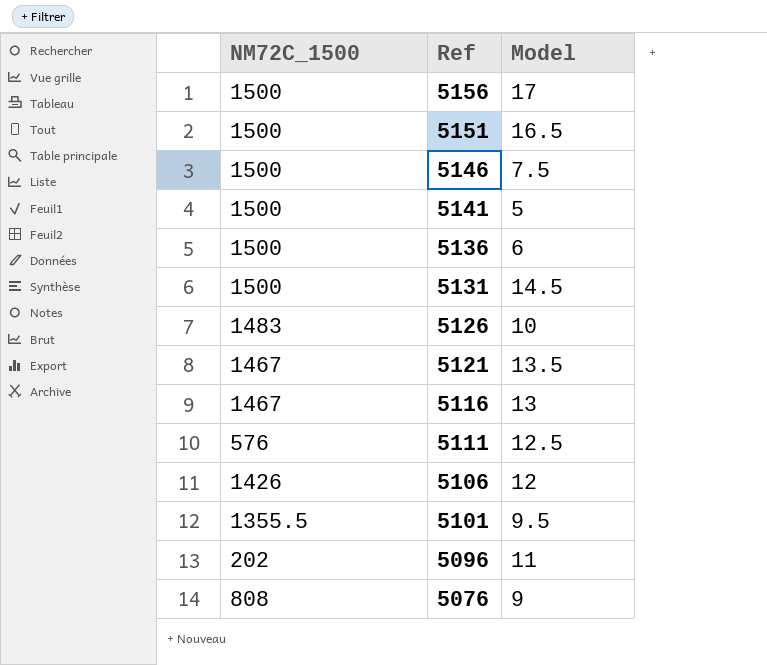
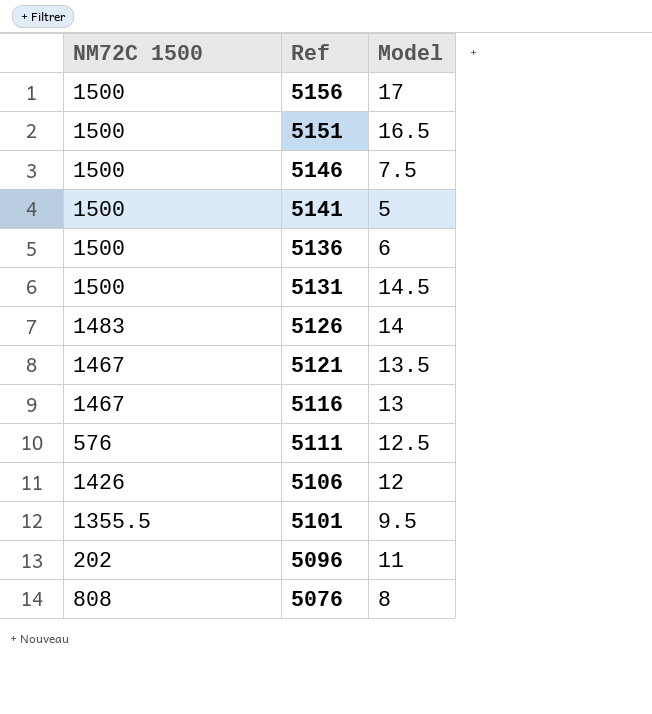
column name: NM72C_1500 -> NM72C 1500
5126 | Model: 10 -> 14
5076 | Model: 9 -> 8

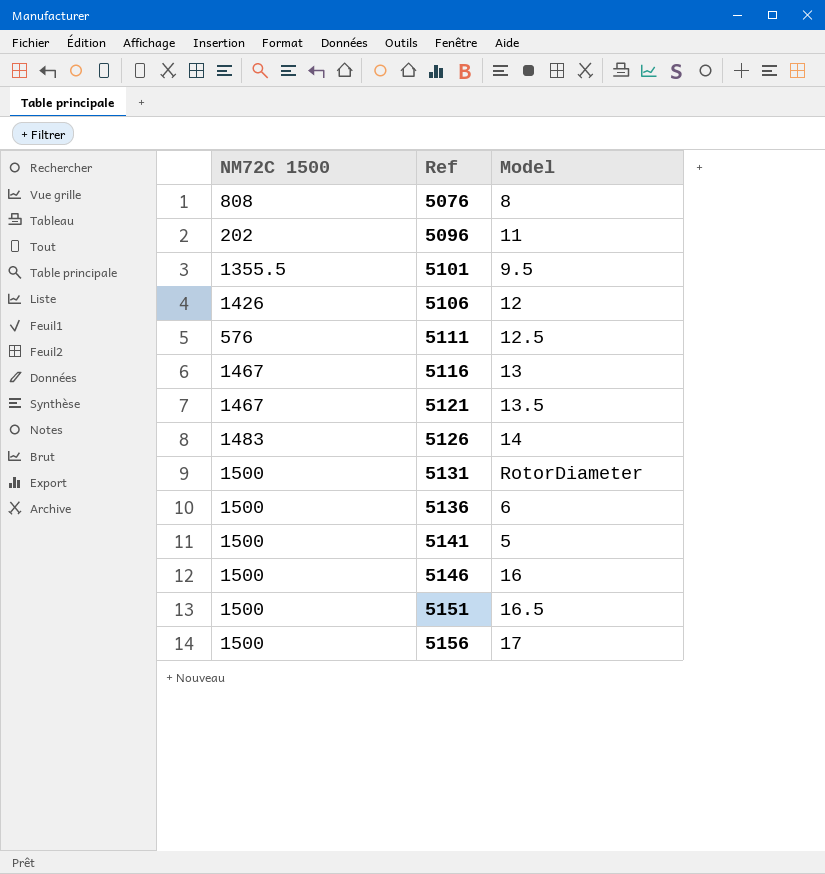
row order: Ref descending -> Ref ascending
5131 | Model: 14.5 -> RotorDiameter
5146 | Model: 7.5 -> 16

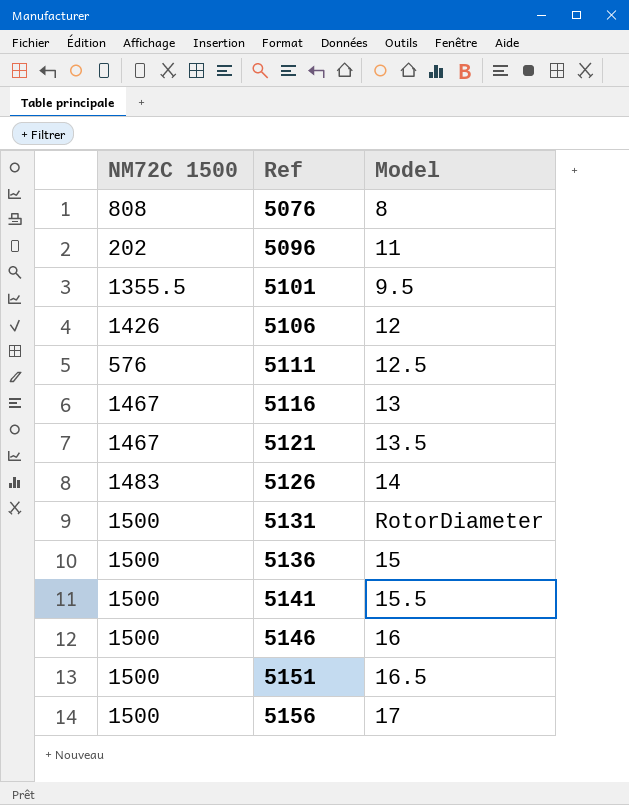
5136 | Model: 6 -> 15
5141 | Model: 5 -> 15.5

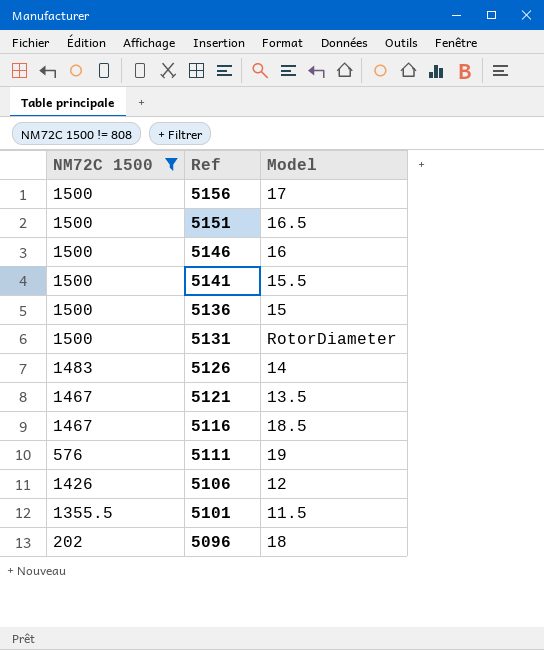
filter: none -> NM72C 1500 != 808
row order: Ref ascending -> Ref descending
5116 | Model: 13 -> 18.5
5111 | Model: 12.5 -> 19
5101 | Model: 9.5 -> 11.5
5096 | Model: 11 -> 18

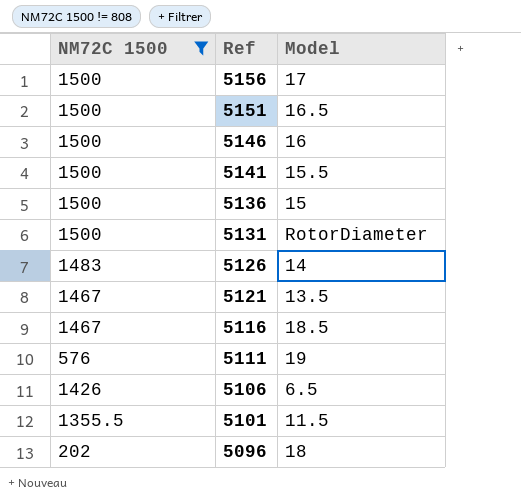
5106 | Model: 12 -> 6.5

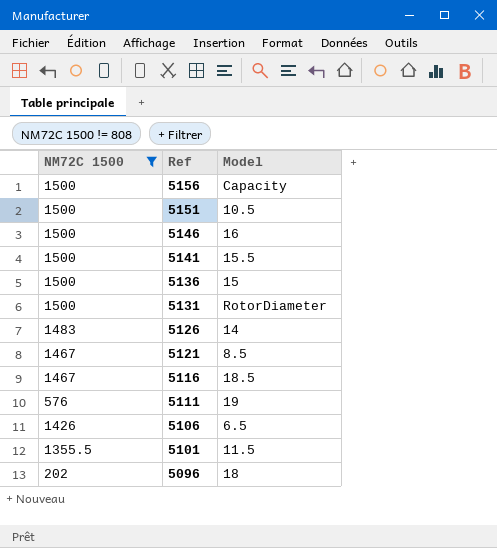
5156 | Model: 17 -> Capacity
5151 | Model: 16.5 -> 10.5
5121 | Model: 13.5 -> 8.5

